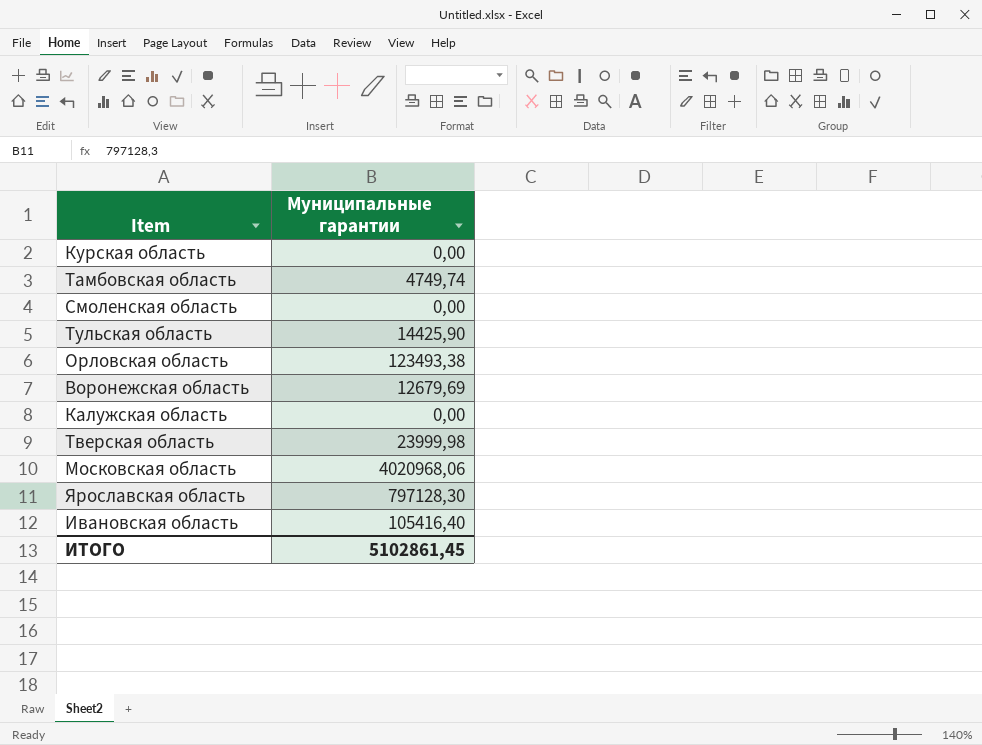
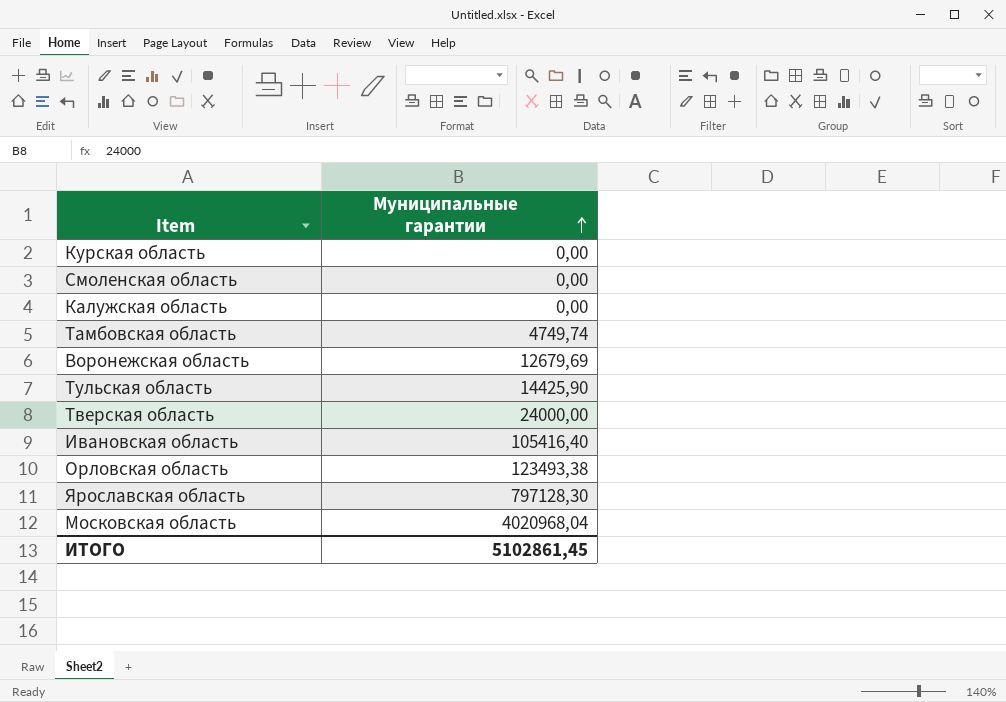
row order: none -> Муниципальные гарантии ascending
Тверская область | Муниципальные гарантии: 23999,98 -> 24000,00
Московская область | Муниципальные гарантии: 4020968,06 -> 4020968,04

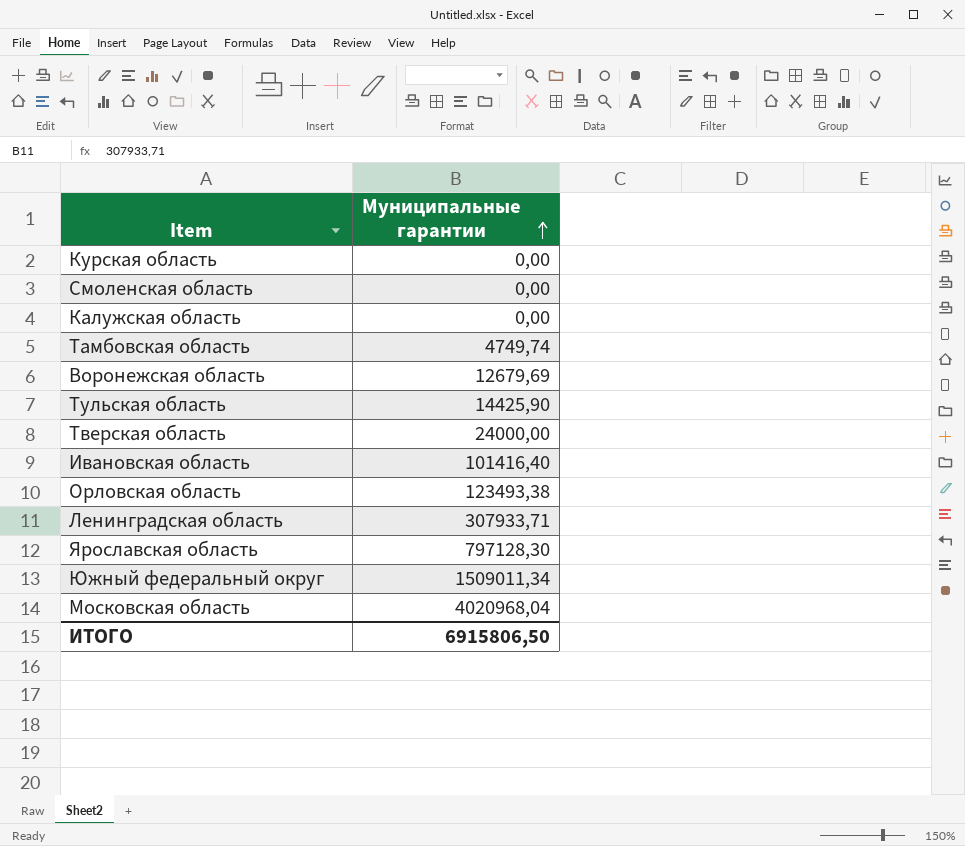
Ивановская область | Муниципальные гарантии: 105416,40 -> 101416,40
row Ленинградская область: none -> 307933,71
row Южный федеральный округ: none -> 1509011,34
ИТОГО | Муниципальные гарантии: 5102861,45 -> 6915806,50

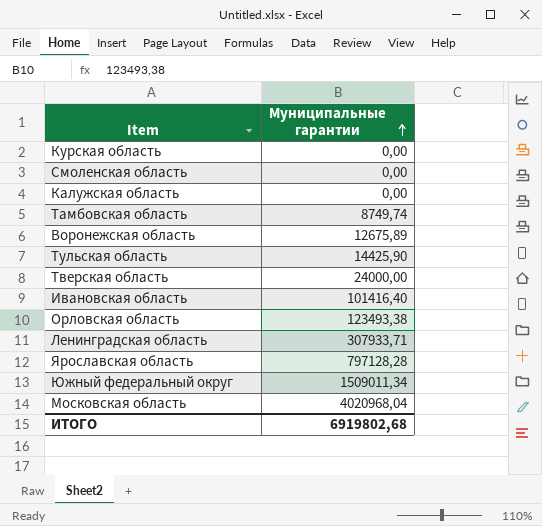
Тамбовская область | Муниципальные гарантии: 4749,74 -> 8749,74
Воронежская область | Муниципальные гарантии: 12679,69 -> 12675,89
Ярославская область | Муниципальные гарантии: 797128,30 -> 797128,28
ИТОГО | Муниципальные гарантии: 6915806,50 -> 6919802,68

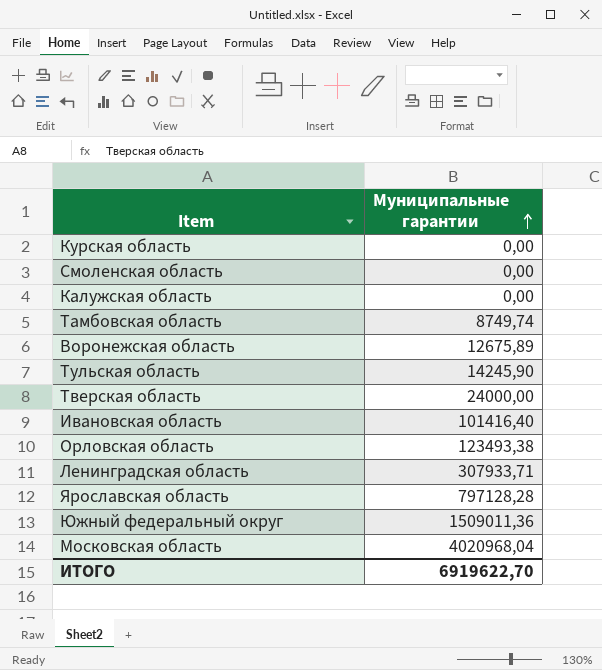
Тульская область | Муниципальные гарантии: 14425,90 -> 14245,90
Южный федеральный округ | Муниципальные гарантии: 1509011,34 -> 1509011,36
ИТОГО | Муниципальные гарантии: 6919802,68 -> 6919622,70

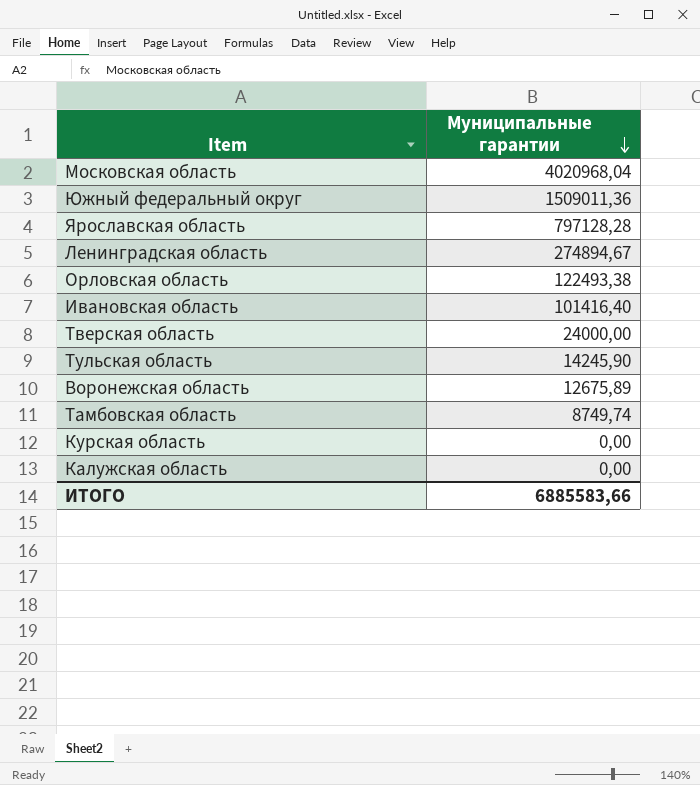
row order: Муниципальные гарантии ascending -> Муниципальные гарантии descending
row Смоленская область: 0,00 -> none
Ленинградская область | Муниципальные гарантии: 307933,71 -> 274894,67
Орловская область | Муниципальные гарантии: 123493,38 -> 122493,38
ИТОГО | Муниципальные гарантии: 6919622,70 -> 6885583,66

